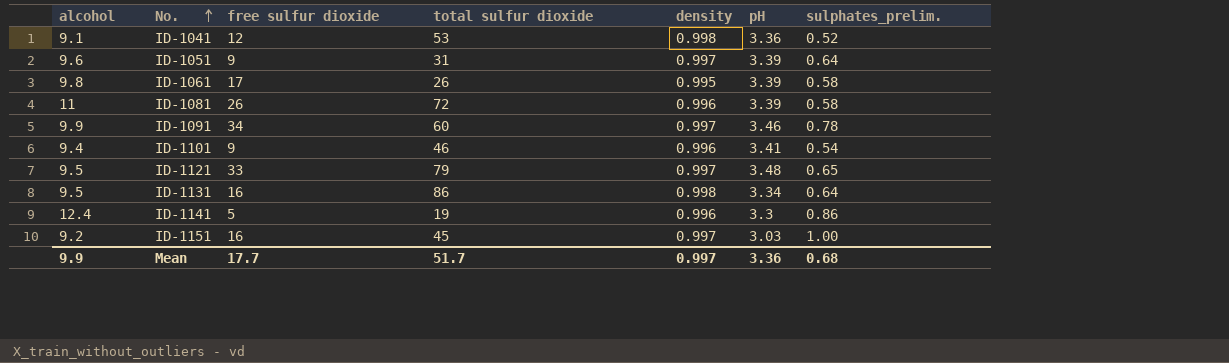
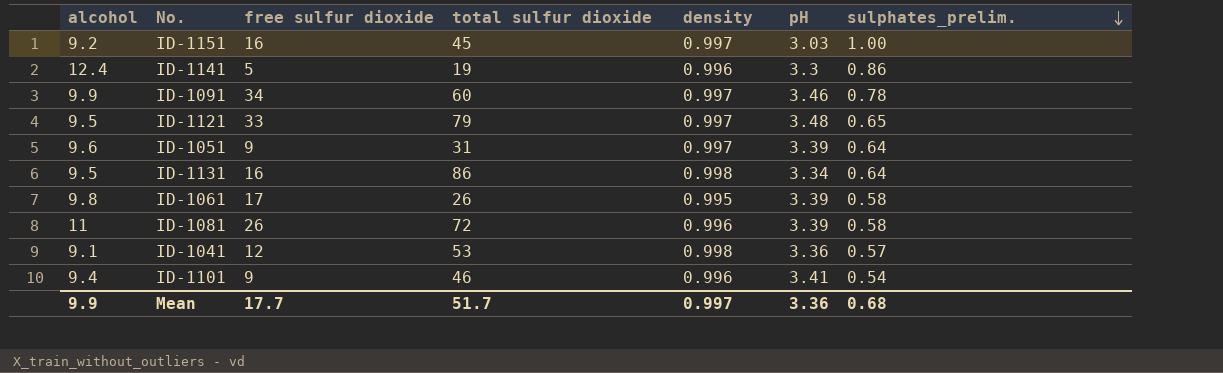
row order: No. ascending -> sulphates_prelim. descending
ID-1041 | sulphates_prelim.: 0.52 -> 0.57

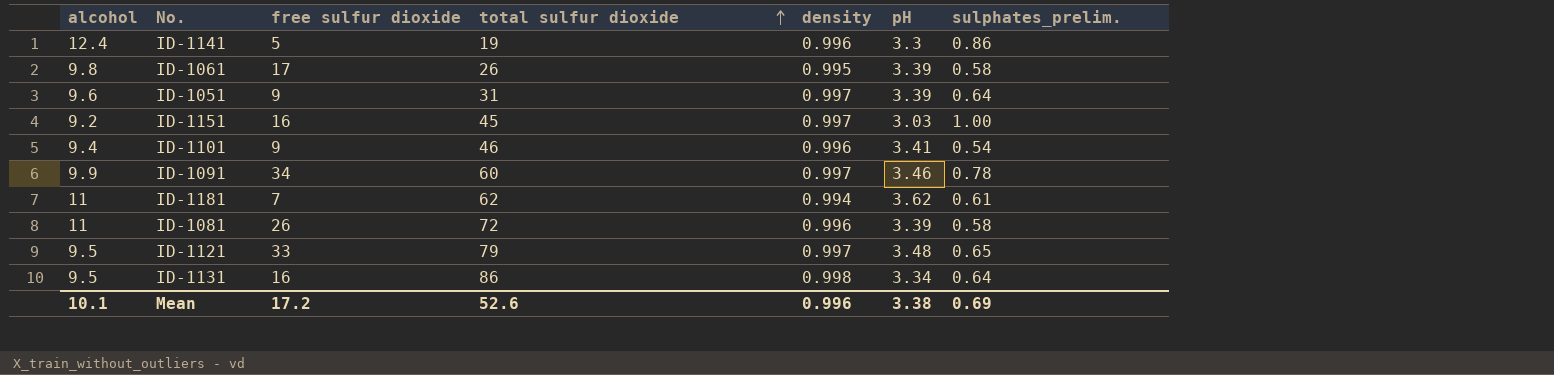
row order: sulphates_prelim. descending -> total sulfur dioxide ascending
row ID-1041: 9.1 | 12 | 53 | 0.998 | 3.36 | 0.57 -> none
row ID-1181: none -> 11 | 7 | 62 | 0.994 | 3.62 | 0.61
Mean | alcohol: 9.9 -> 10.1
Mean | free sulfur dioxide: 17.7 -> 17.2
Mean | total sulfur dioxide: 51.7 -> 52.6
Mean | density: 0.997 -> 0.996
Mean | pH: 3.36 -> 3.38
Mean | sulphates_prelim.: 0.68 -> 0.69

